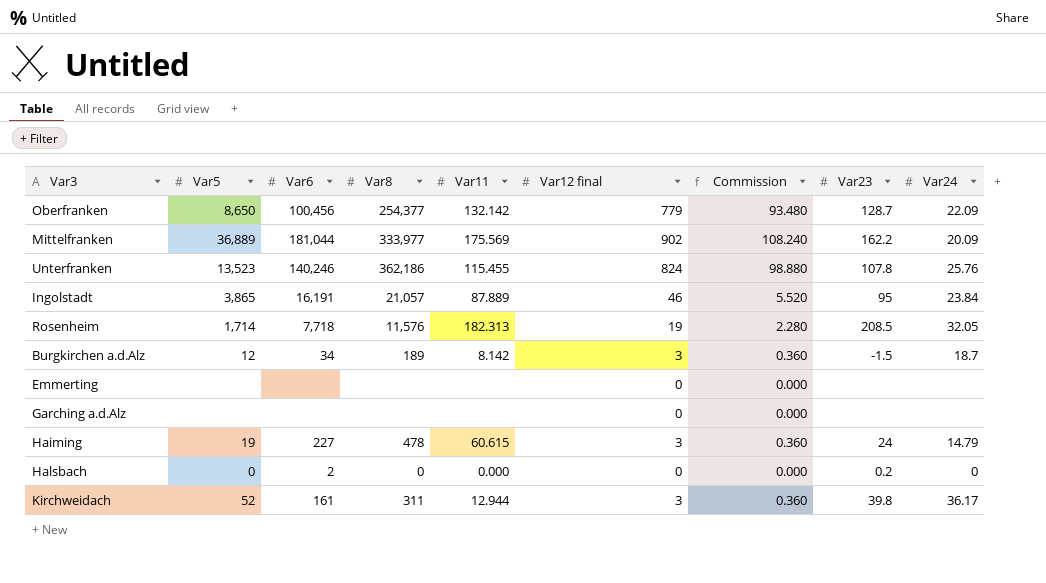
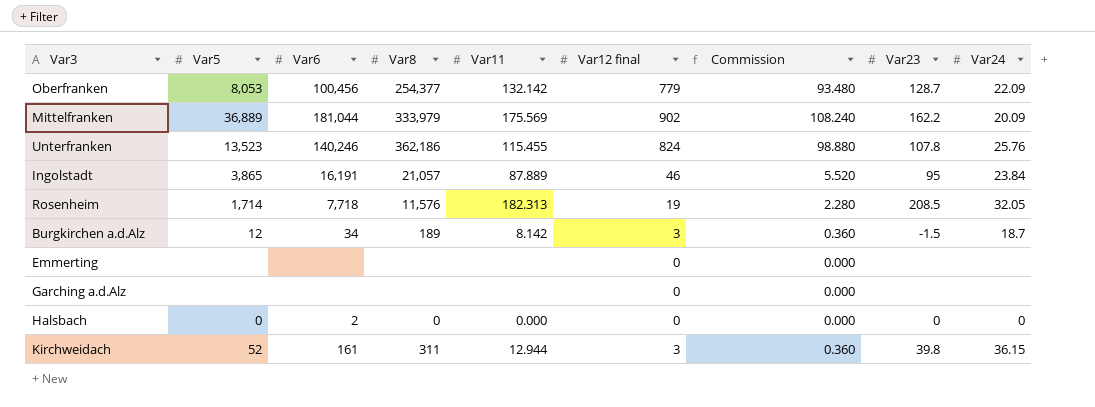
row Haiming: 19 | 227 | 478 | 60.615 | 3 | 0.360 | 24 | 14.79 -> none
Oberfranken | Var5: 8,650 -> 8,053
Mittelfranken | Var8: 333,977 -> 333,979
Halsbach | Var23: 0.2 -> 0
Kirchweidach | Var24: 36.17 -> 36.15

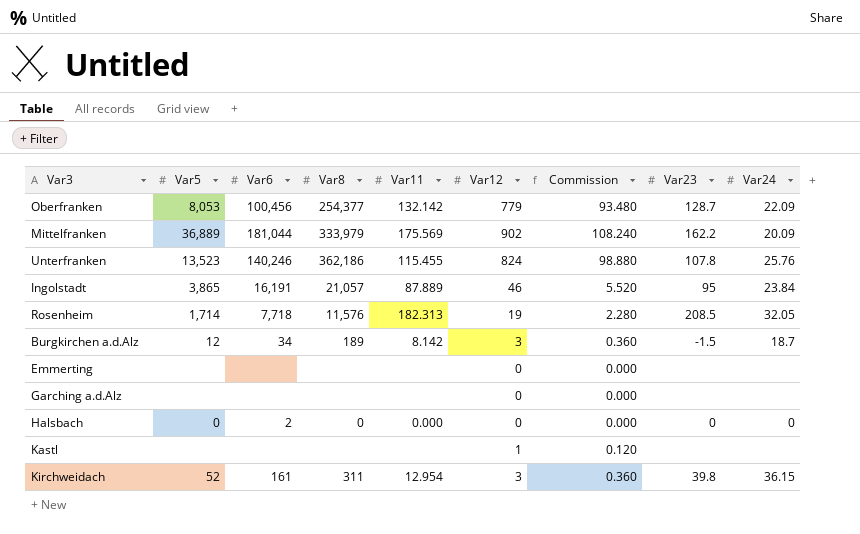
column name: Var12 final -> Var12
row Kastl: none -> none | none | none | none | 1 | 0.120 | none | none
Kirchweidach | Var11: 12.944 -> 12.954

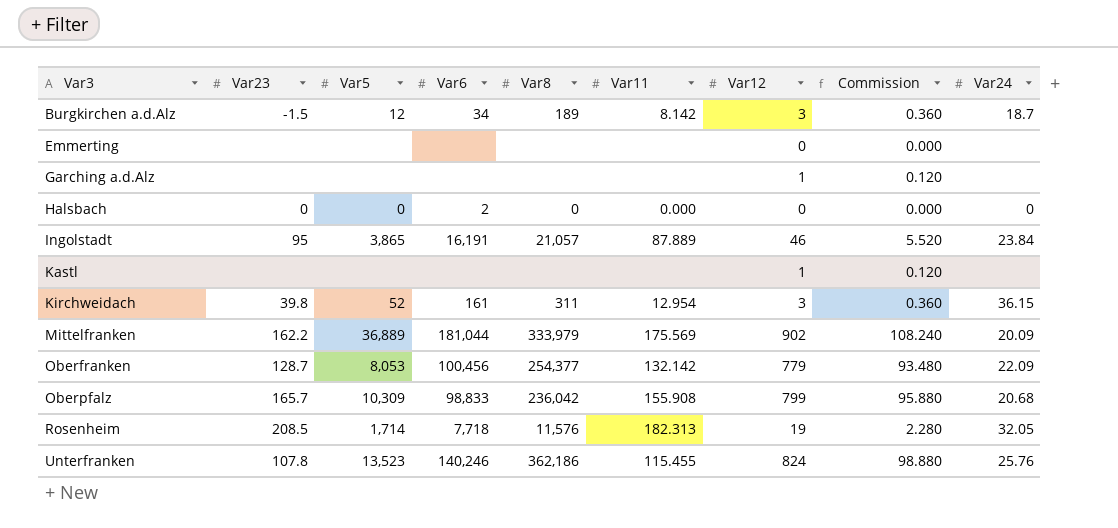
row order: none -> Var3 ascending
column Var23 | position: 8 -> 2
Garching a.d.Alz | Var12: 0 -> 1
Garching a.d.Alz | Commission: 0.000 -> 0.120
row Oberpfalz: none -> 165.7 | 10,309 | 98,833 | 236,042 | 155.908 | 799 | 95.880 | 20.68

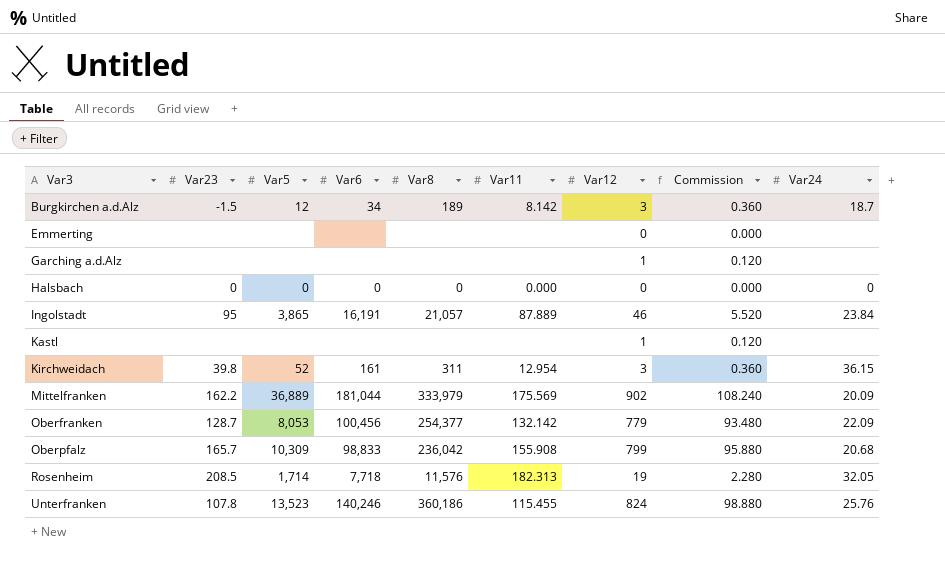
Halsbach | Var6: 2 -> 0
Unterfranken | Var8: 362,186 -> 360,186

